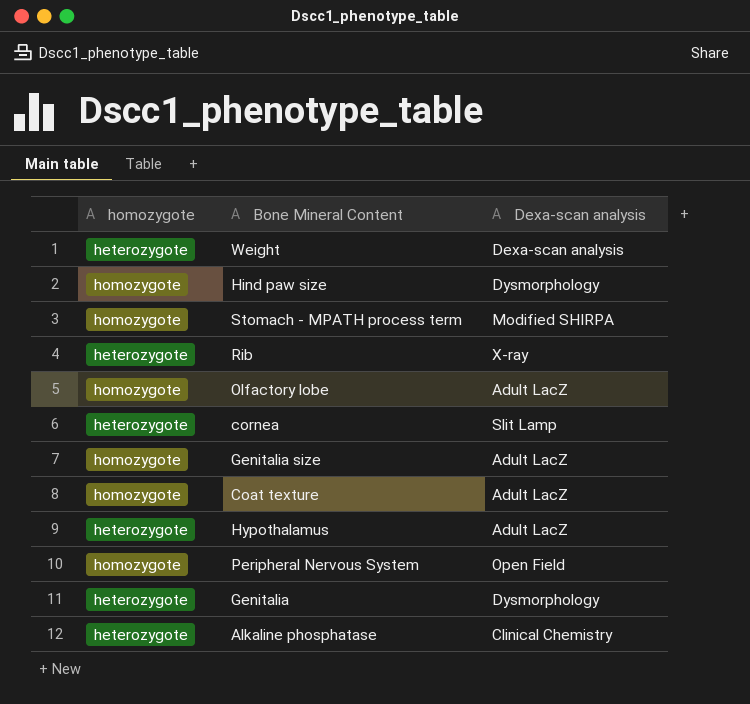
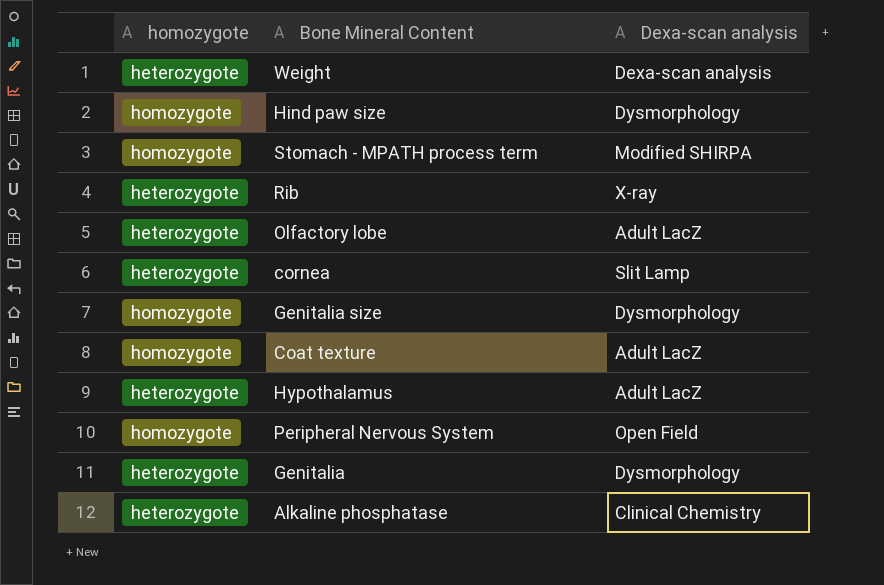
Olfactory lobe | homozygote: homozygote -> heterozygote
Genitalia size | Dexa-scan analysis: Adult LacZ -> Dysmorphology

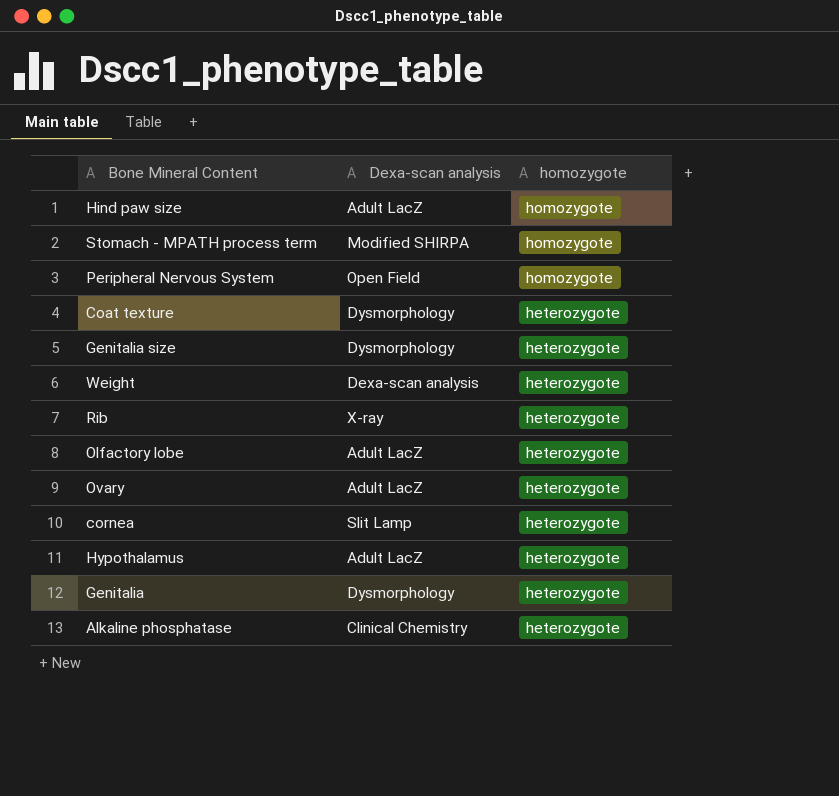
row order: none -> homozygote descending
column homozygote | position: 1 -> 3
Hind paw size | Dexa-scan analysis: Dysmorphology -> Adult LacZ
Coat texture | Dexa-scan analysis: Adult LacZ -> Dysmorphology
Coat texture | homozygote: homozygote -> heterozygote
Genitalia size | homozygote: homozygote -> heterozygote
row Ovary: none -> Adult LacZ | heterozygote

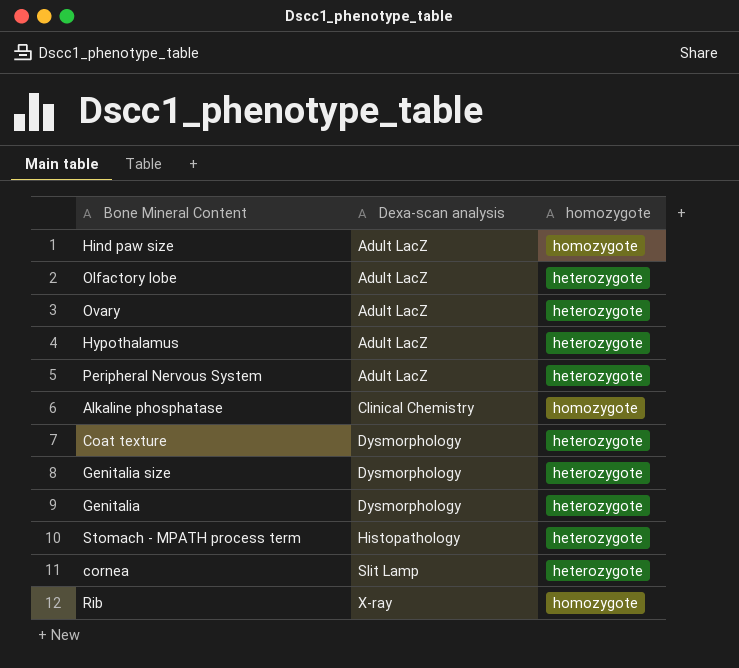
row order: homozygote descending -> Dexa-scan analysis ascending
row Weight: Dexa-scan analysis | heterozygote -> none
Peripheral Nervous System | Dexa-scan analysis: Open Field -> Adult LacZ
Peripheral Nervous System | homozygote: homozygote -> heterozygote
Alkaline phosphatase | homozygote: heterozygote -> homozygote
Stomach - MPATH process term | Dexa-scan analysis: Modified SHIRPA -> Histopathology
Stomach - MPATH process term | homozygote: homozygote -> heterozygote
Rib | homozygote: heterozygote -> homozygote

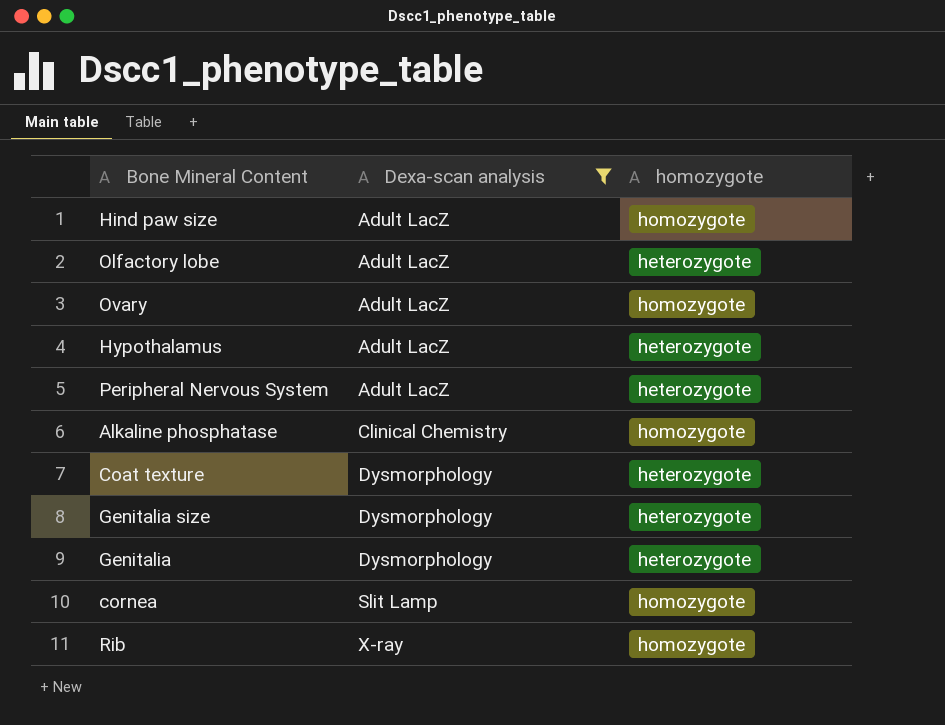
filter: none -> Dexa-scan analysis != Histopathology
Ovary | homozygote: heterozygote -> homozygote
cornea | homozygote: heterozygote -> homozygote

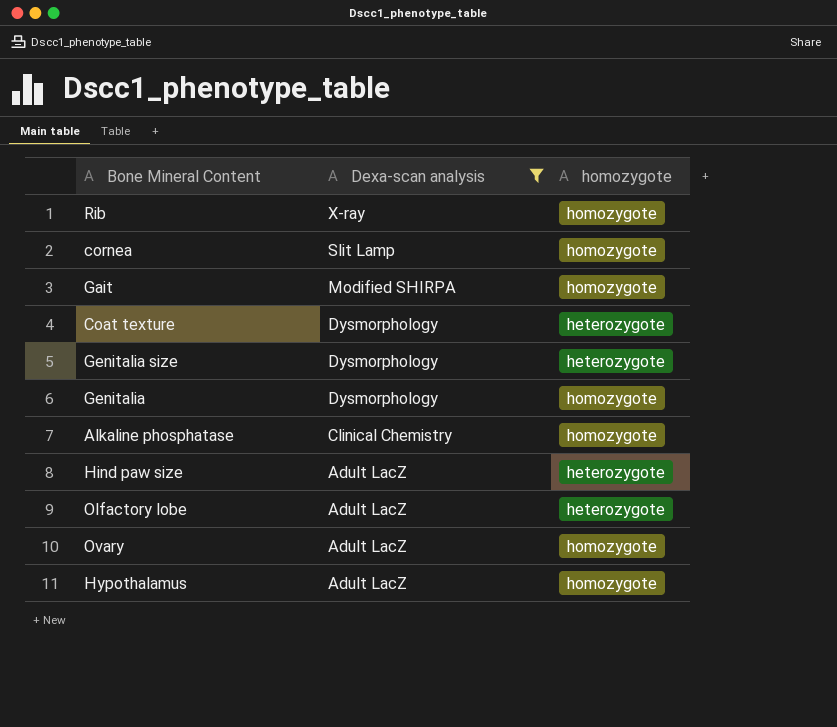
row order: Dexa-scan analysis ascending -> Dexa-scan analysis descending
row Peripheral Nervous System: Adult LacZ | heterozygote -> none
row Gait: none -> Modified SHIRPA | homozygote
Genitalia | homozygote: heterozygote -> homozygote
Hind paw size | homozygote: homozygote -> heterozygote
Hypothalamus | homozygote: heterozygote -> homozygote

